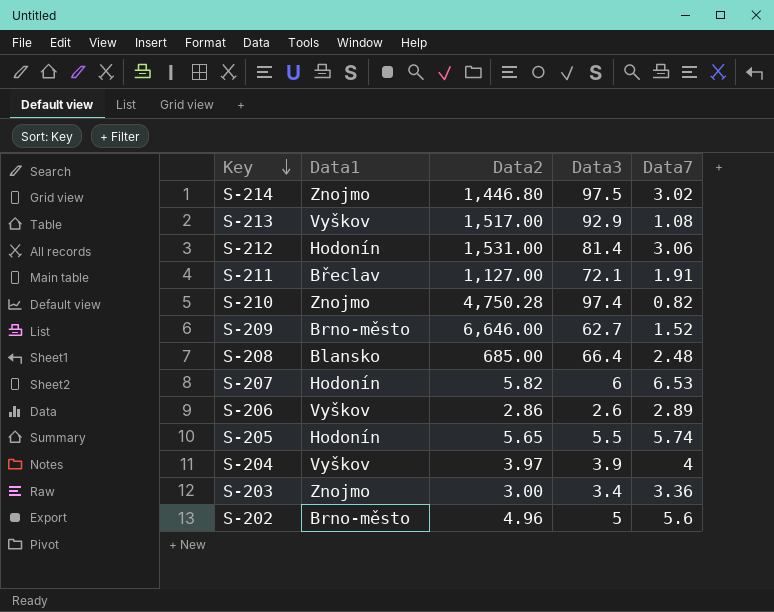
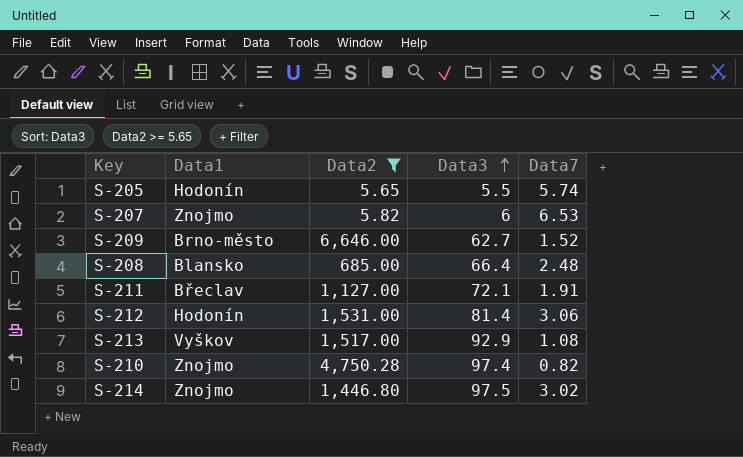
filter: none -> Data2 >= 5.65
row order: Key descending -> Data3 ascending
S-207 | Data1: Hodonín -> Znojmo

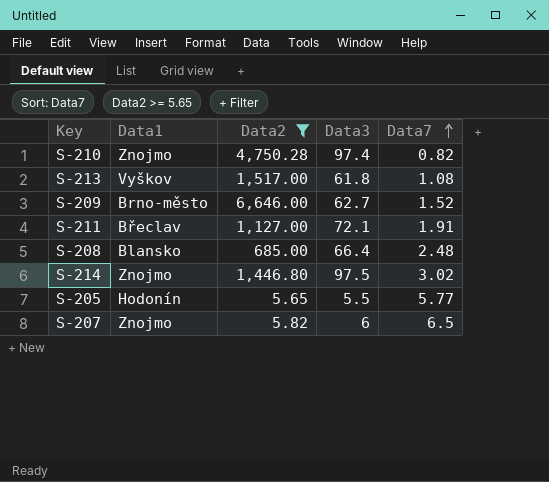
row order: Data3 ascending -> Data7 ascending
row S-212: Hodonín | 1,531.00 | 81.4 | 3.06 -> none
S-213 | Data3: 92.9 -> 61.8
S-205 | Data7: 5.74 -> 5.77
S-207 | Data7: 6.53 -> 6.5

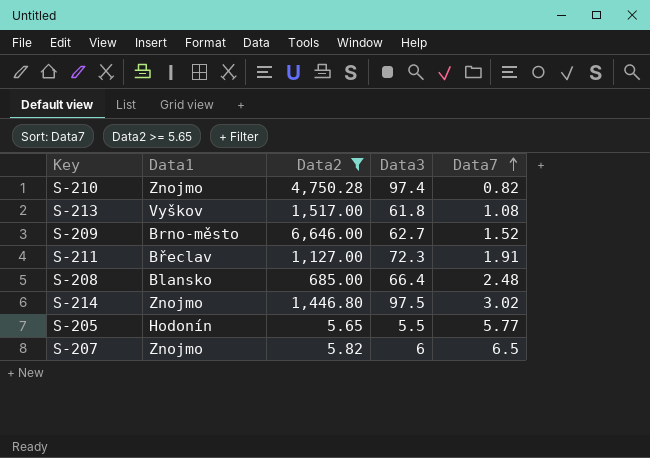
S-211 | Data3: 72.1 -> 72.3

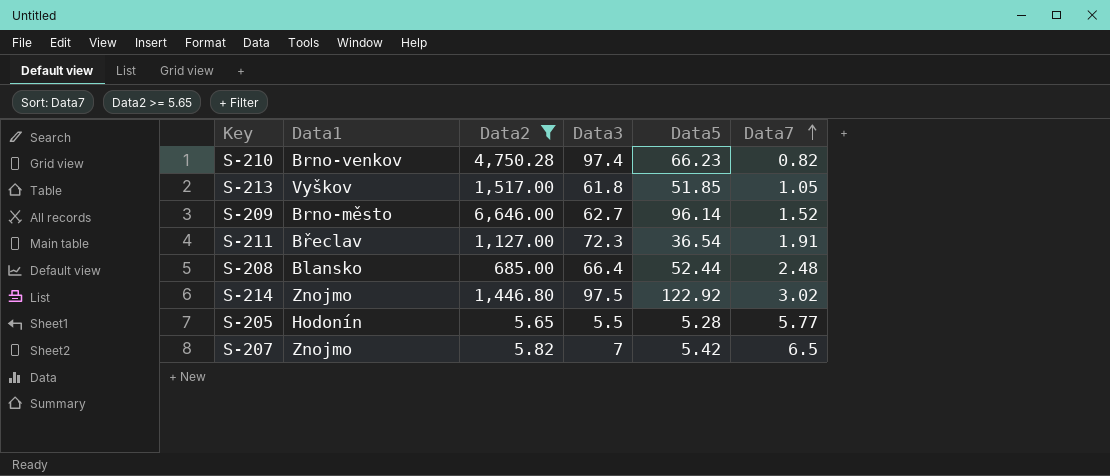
column Data5 | position: none -> 5
S-210 | Data1: Znojmo -> Brno-venkov
S-213 | Data7: 1.08 -> 1.05
S-207 | Data3: 6 -> 7

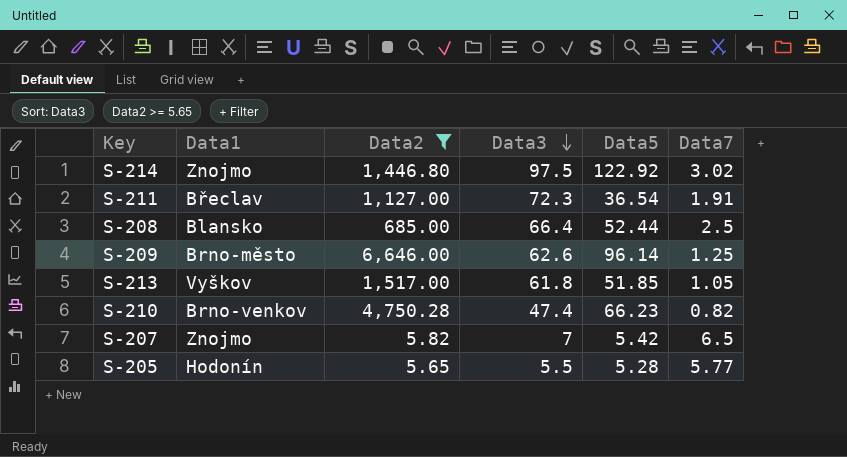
row order: Data7 ascending -> Data3 descending
S-208 | Data7: 2.48 -> 2.5
S-209 | Data3: 62.7 -> 62.6
S-209 | Data7: 1.52 -> 1.25
S-210 | Data3: 97.4 -> 47.4

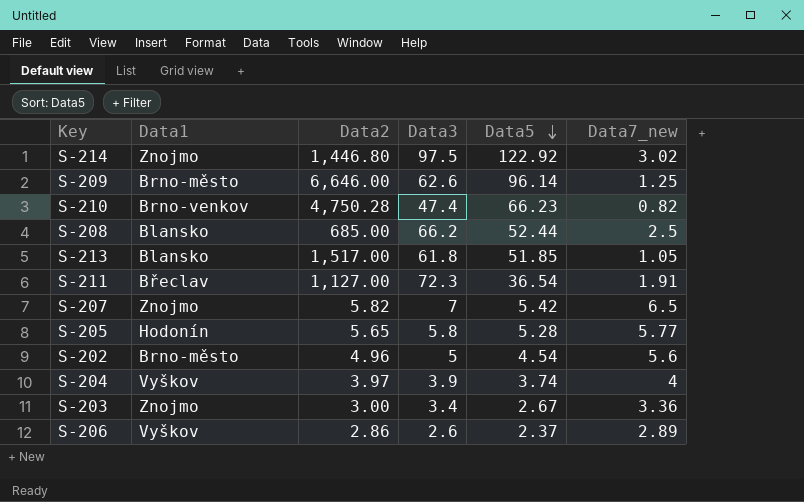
filter: Data2 >= 5.65 -> none
row order: Data3 descending -> Data5 descending
column name: Data7 -> Data7_new
S-208 | Data3: 66.4 -> 66.2
S-213 | Data1: Vyškov -> Blansko
S-205 | Data3: 5.5 -> 5.8

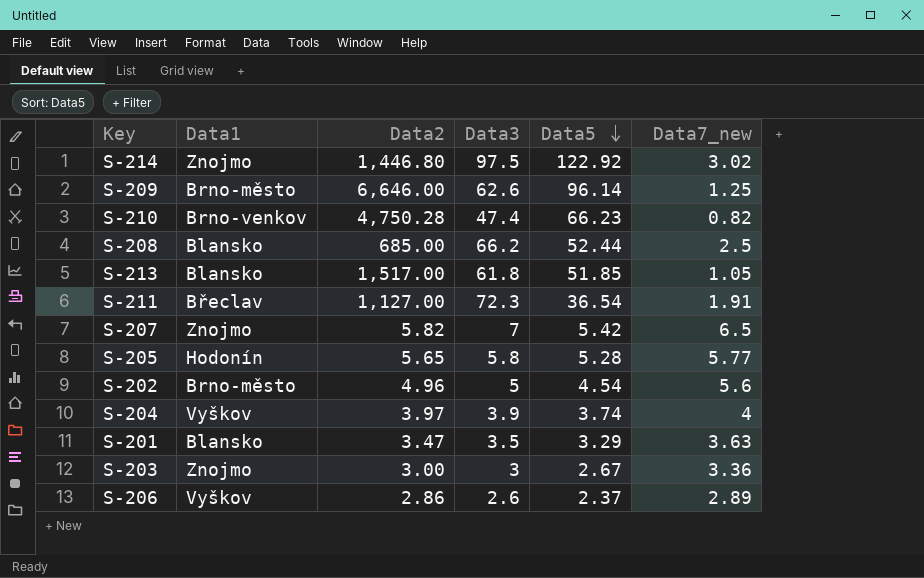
row S-201: none -> Blansko | 3.47 | 3.5 | 3.29 | 3.63
S-203 | Data3: 3.4 -> 3

